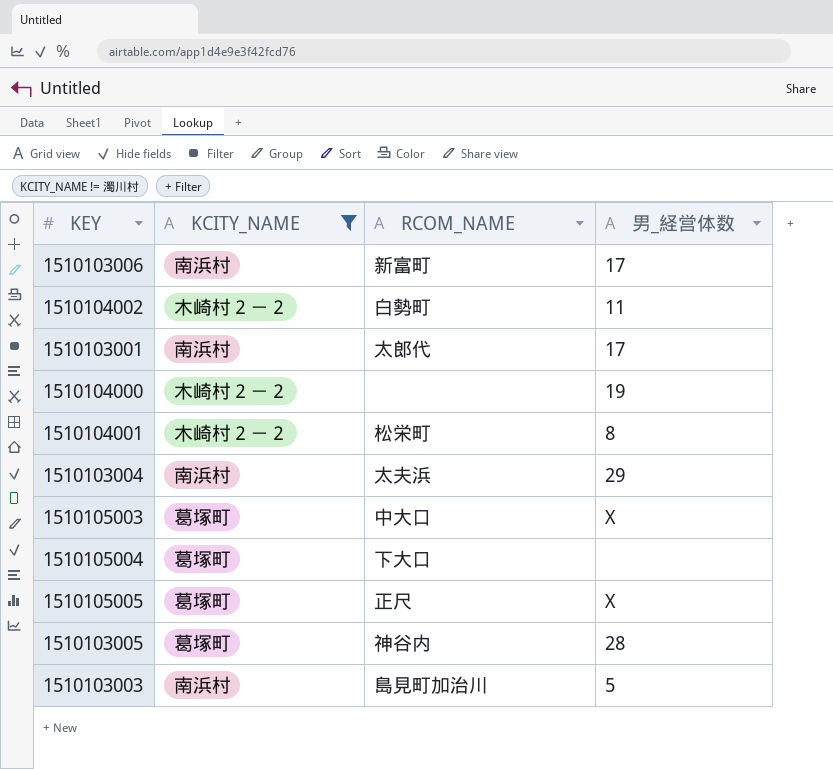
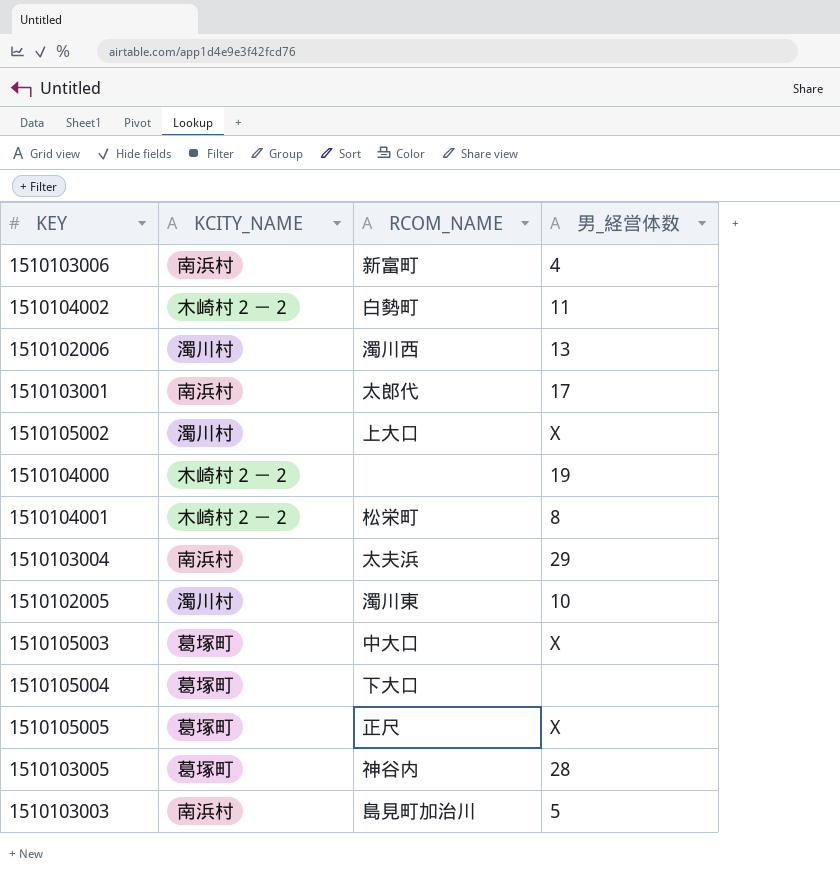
filter: KCITY_NAME != 濁川村 -> none
1510103006 | 男_経営体数: 17 -> 4

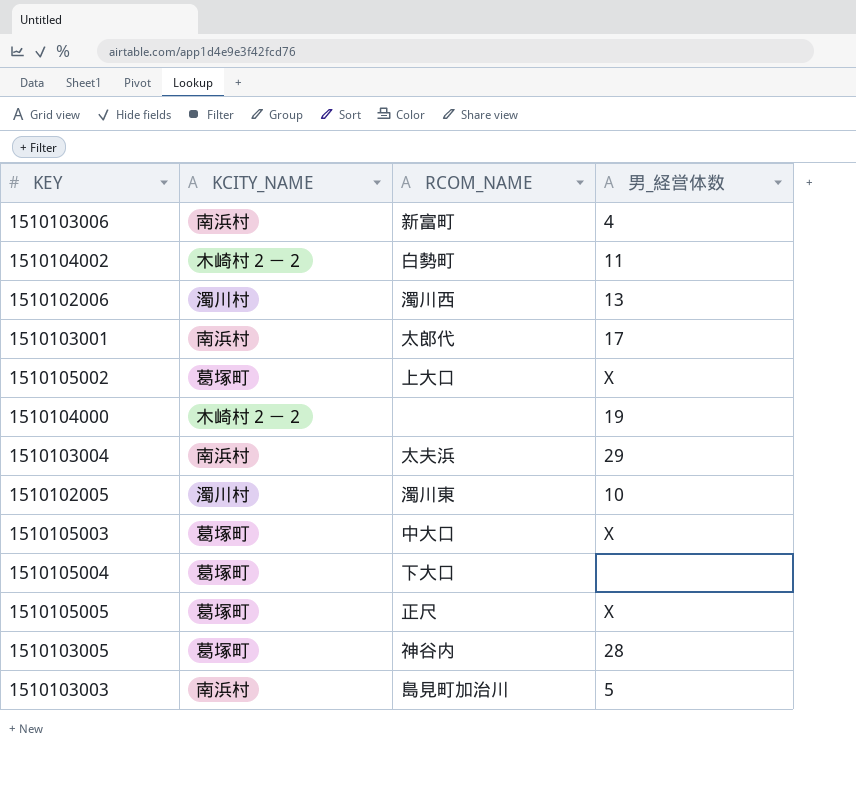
row 1510104001: 木崎村２－２ | 松栄町 | 8 -> none
1510105002 | KCITY_NAME: 濁川村 -> 葛塚町

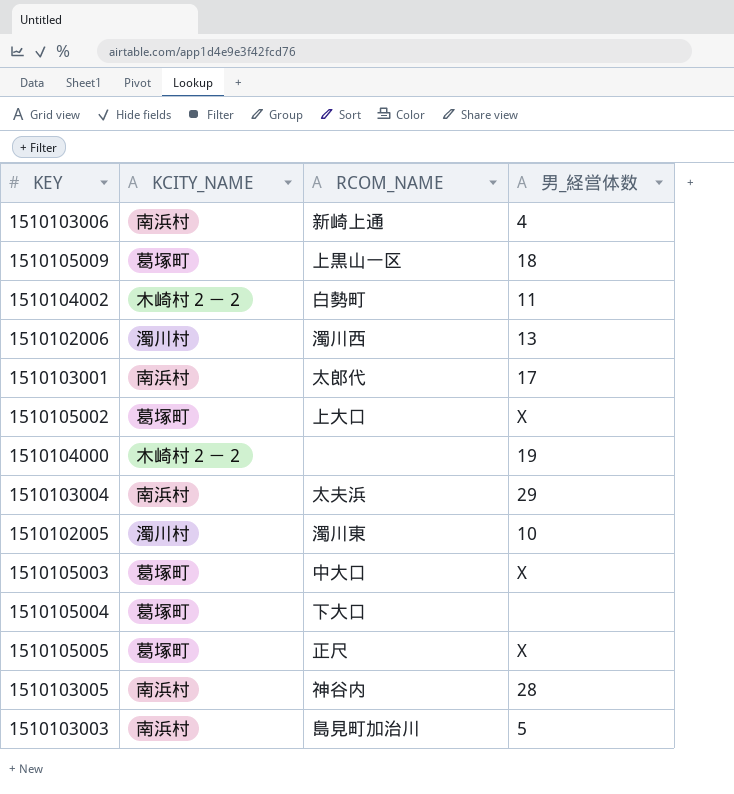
1510103006 | RCOM_NAME: 新富町 -> 新崎上通
row 1510105009: none -> 葛塚町 | 上黒山一区 | 18
1510103005 | KCITY_NAME: 葛塚町 -> 南浜村

